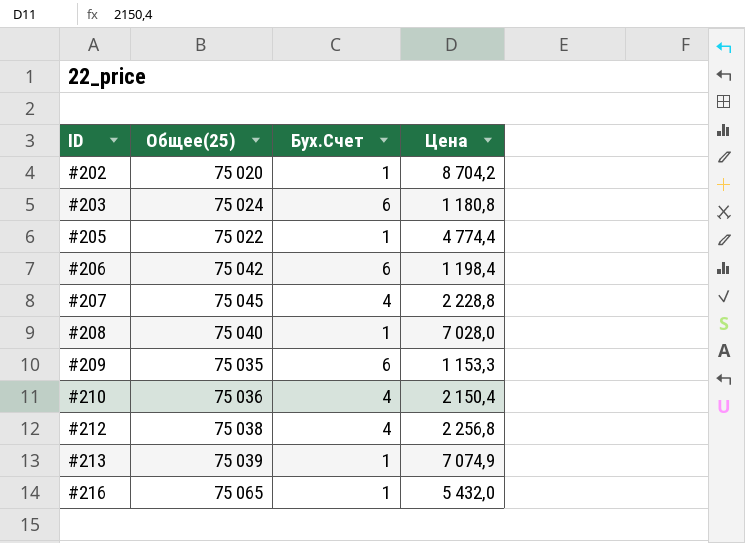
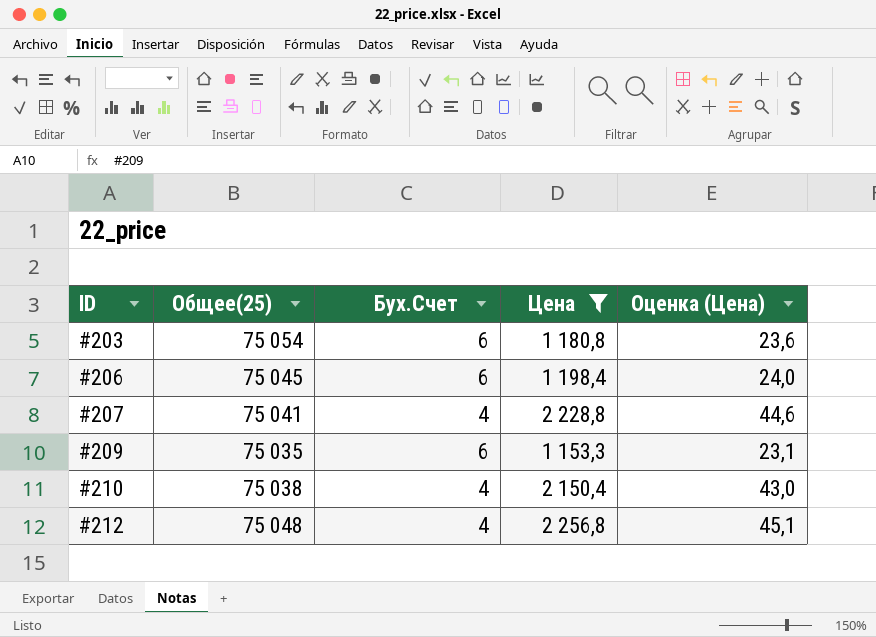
filter: none -> Цена <= 2 256,8
column Оценка (Цена) | formula: none -> [Цена] * 0,02
#203 | Общее(25): 75 024 -> 75 054
#206 | Общее(25): 75 042 -> 75 045
#207 | Общее(25): 75 045 -> 75 041
#210 | Общее(25): 75 036 -> 75 038
#212 | Общее(25): 75 038 -> 75 048

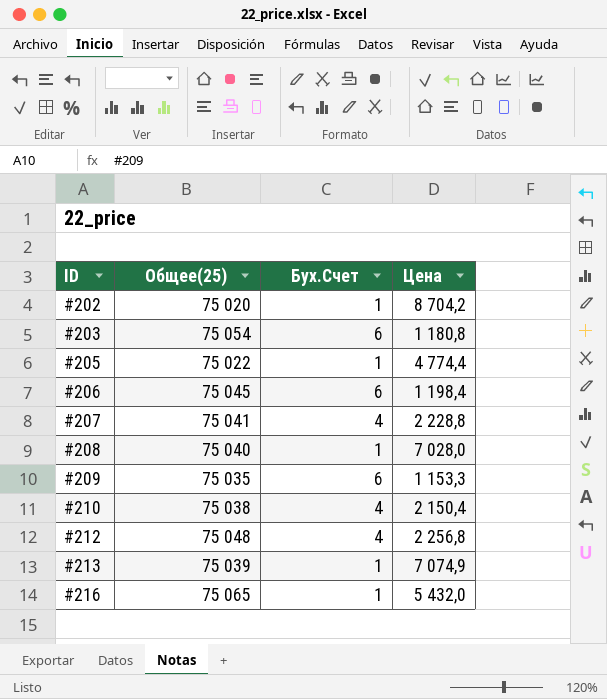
filter: Цена <= 2 256,8 -> none
column Оценка (Цена) | formula: [Цена] * 0,02 -> none

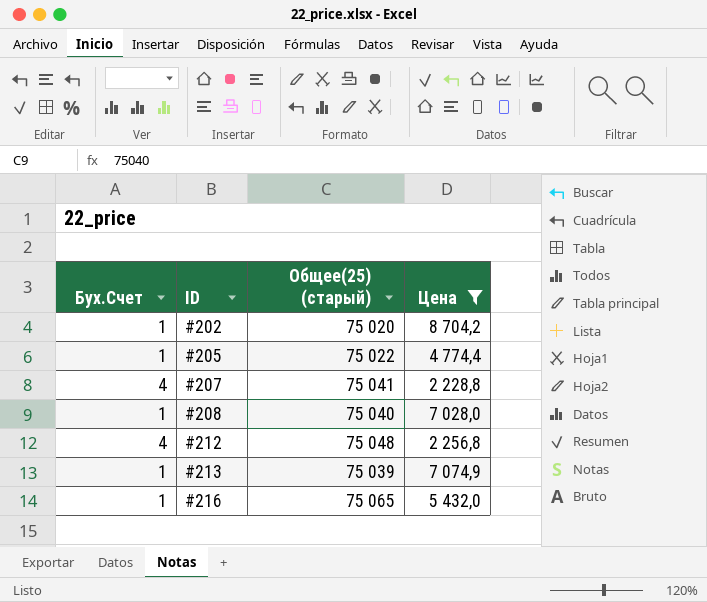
filter: none -> Цена >= 2 228,8
column Бух.Счет | position: 3 -> 1
column name: Общее(25) -> Общее(25) (старый)

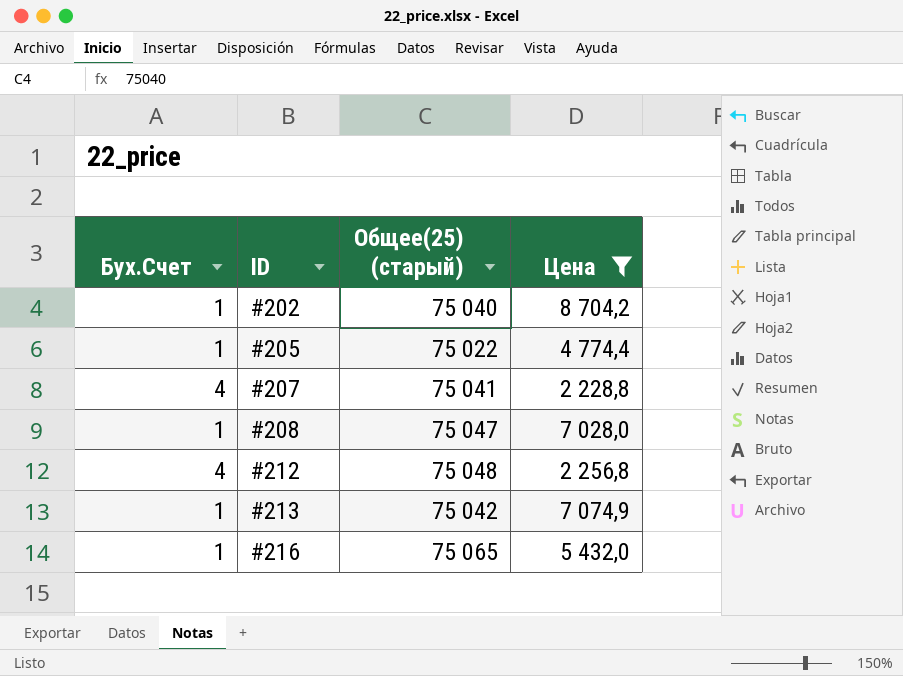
#202 | Общее(25) (старый): 75 020 -> 75 040
#208 | Общее(25) (старый): 75 040 -> 75 047
#213 | Общее(25) (старый): 75 039 -> 75 042

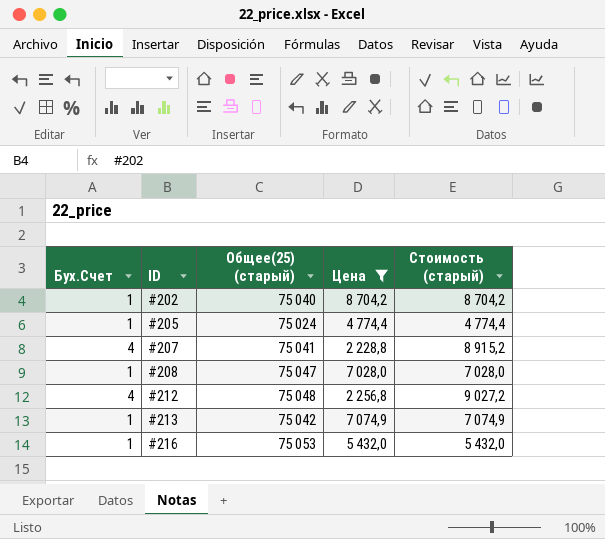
column Стоимость (старый) | formula: none -> [Бух.Счет] * [Цена]
#205 | Общее(25) (старый): 75 022 -> 75 024
#216 | Общее(25) (старый): 75 065 -> 75 053

